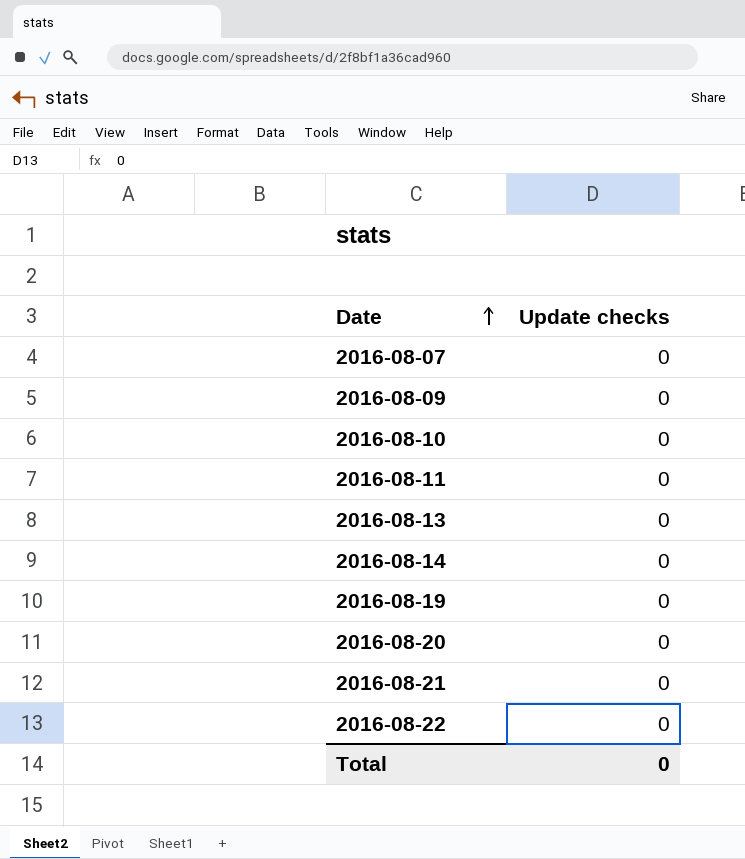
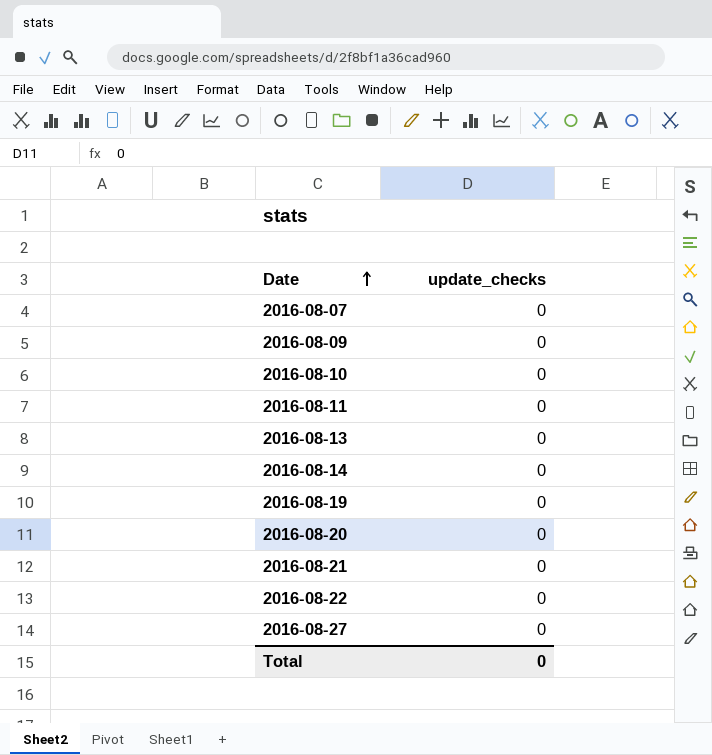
column name: Update checks -> update_checks
row 2016-08-27: none -> 0

